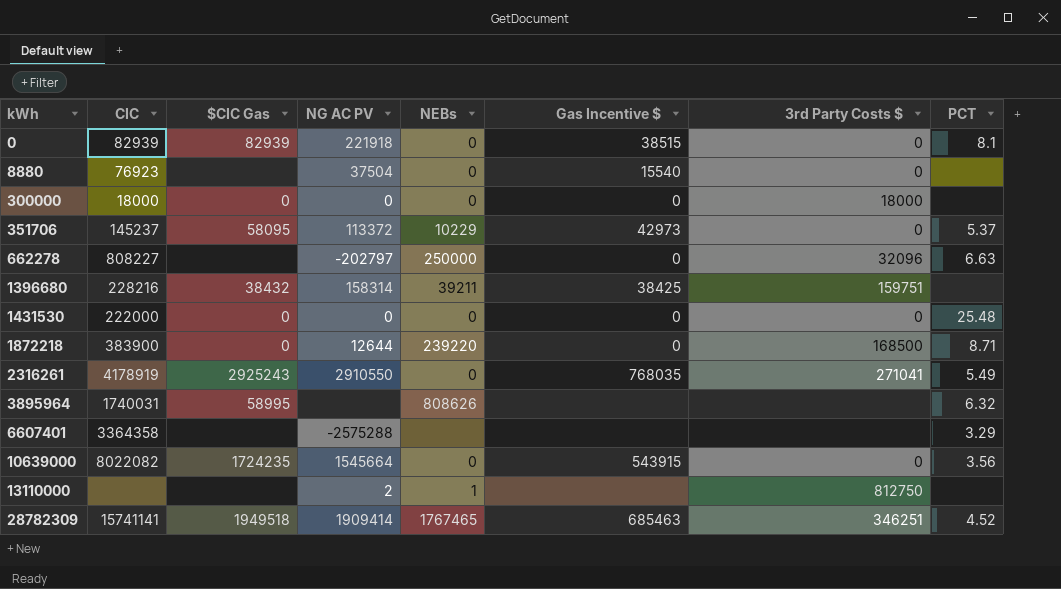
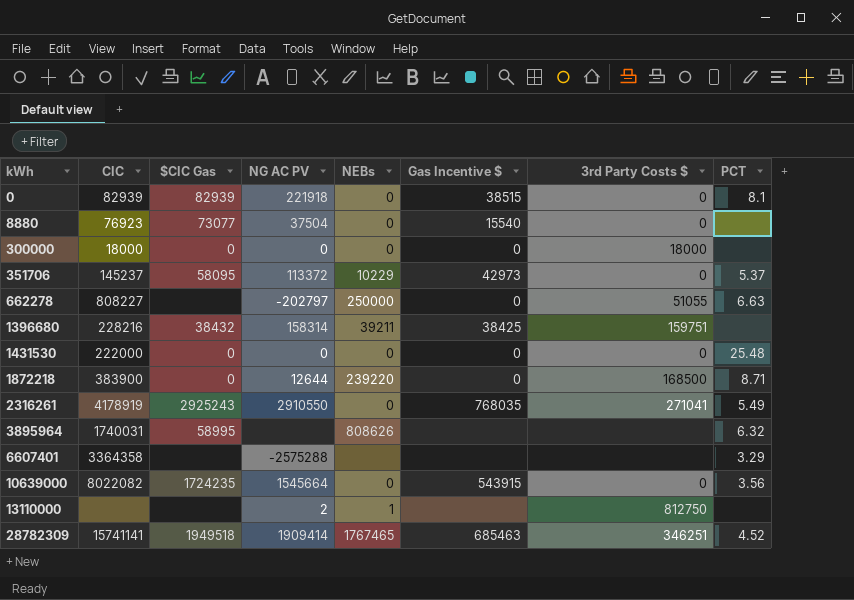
8880 | $CIC Gas: none -> 73077
662278 | 3rd Party Costs $: 32096 -> 51055

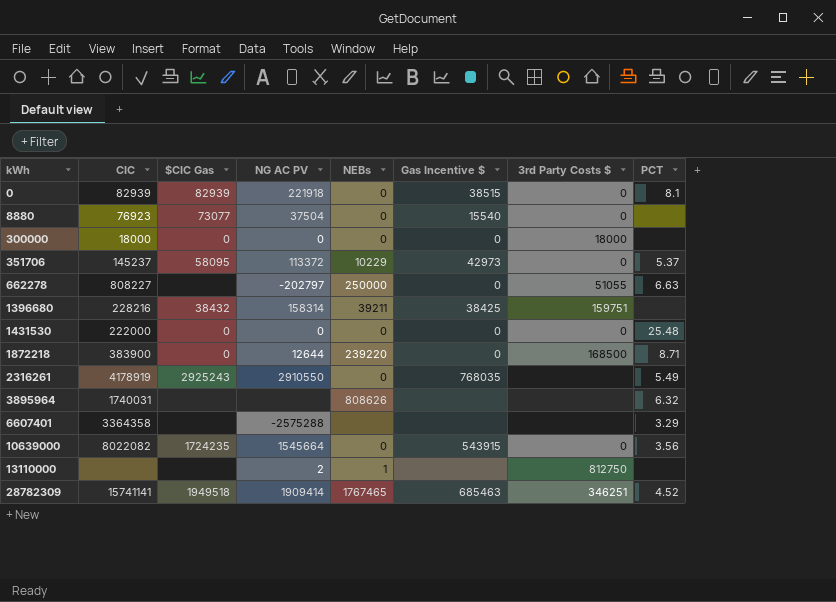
2316261 | 3rd Party Costs $: 271041 -> none
3895964 | $CIC Gas: 58995 -> none

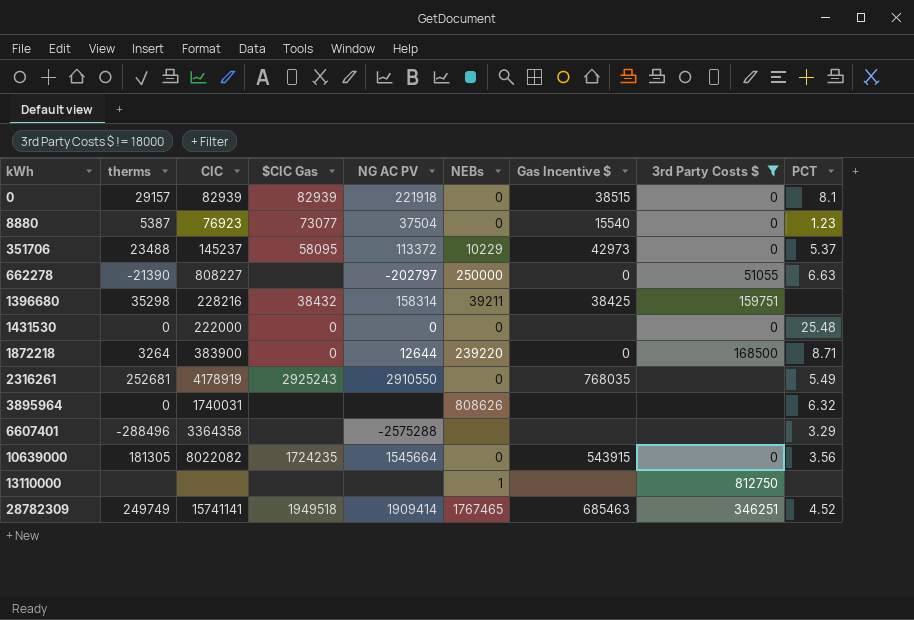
filter: none -> 3rd Party Costs $ != 18000
column therms | position: none -> 2
8880 | PCT: none -> 1.23
1431530 | Gas Incentive $: 0 -> none
13110000 | NG AC PV: 2 -> none

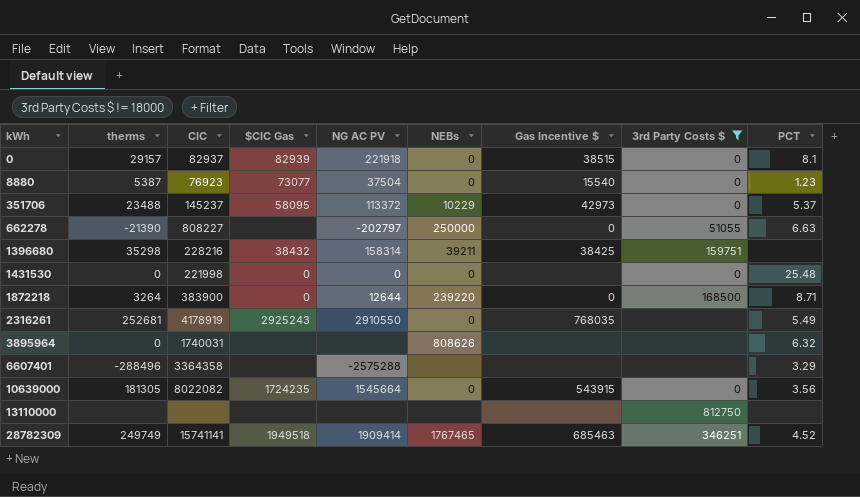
0 | CIC: 82939 -> 82937
1431530 | CIC: 222000 -> 221998
13110000 | NEBs: 1 -> none

